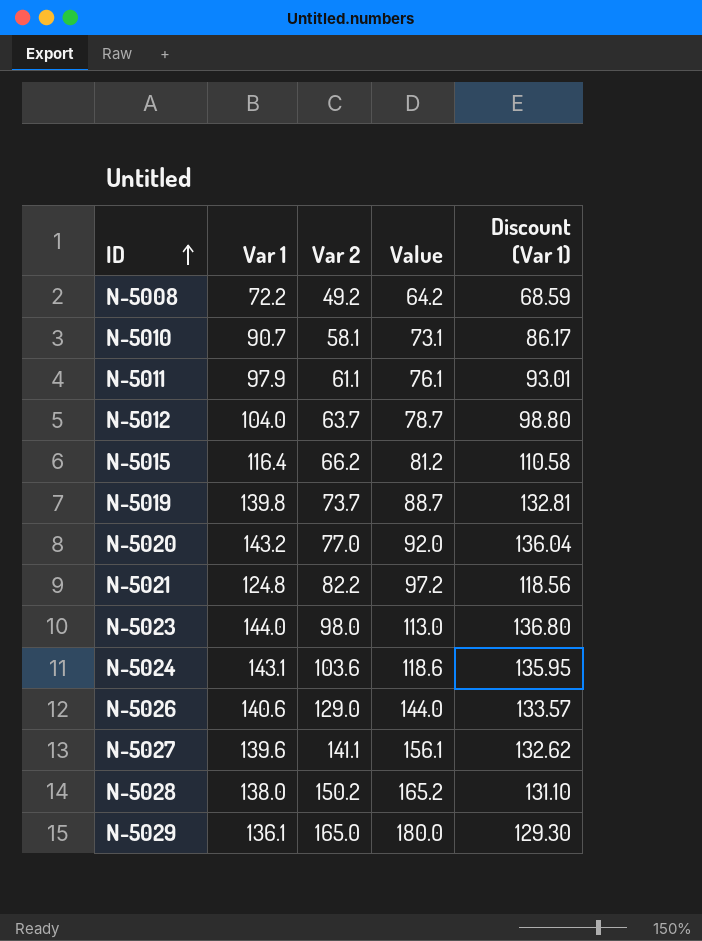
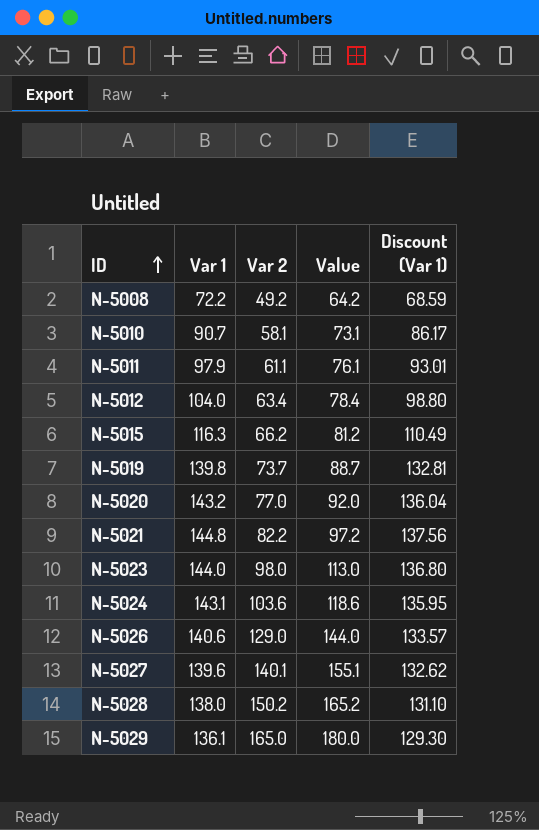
N-5012 | Var 2: 63.7 -> 63.4
N-5012 | Value: 78.7 -> 78.4
N-5015 | Var 1: 116.4 -> 116.3
N-5015 | Discount (Var 1): 110.58 -> 110.49
N-5021 | Var 1: 124.8 -> 144.8
N-5021 | Discount (Var 1): 118.56 -> 137.56
N-5027 | Var 2: 141.1 -> 140.1
N-5027 | Value: 156.1 -> 155.1

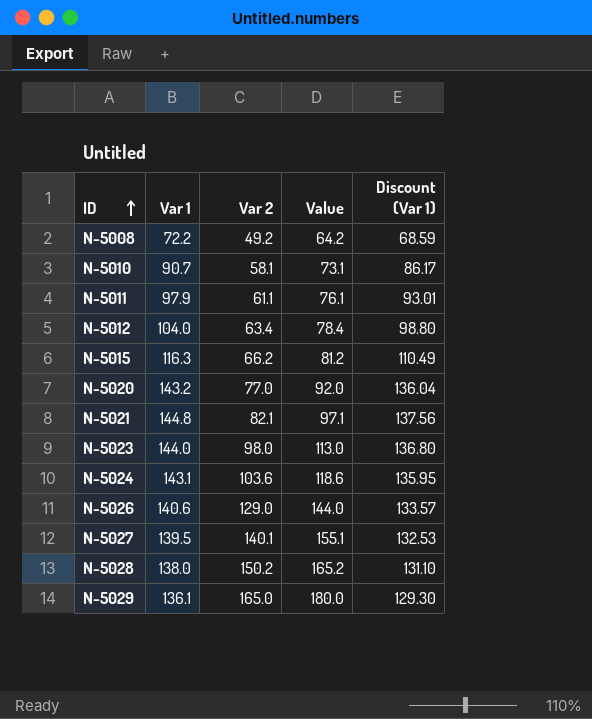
row N-5019: 139.8 | 73.7 | 88.7 | 132.81 -> none
N-5021 | Var 2: 82.2 -> 82.1
N-5021 | Value: 97.2 -> 97.1
N-5027 | Var 1: 139.6 -> 139.5
N-5027 | Discount (Var 1): 132.62 -> 132.53

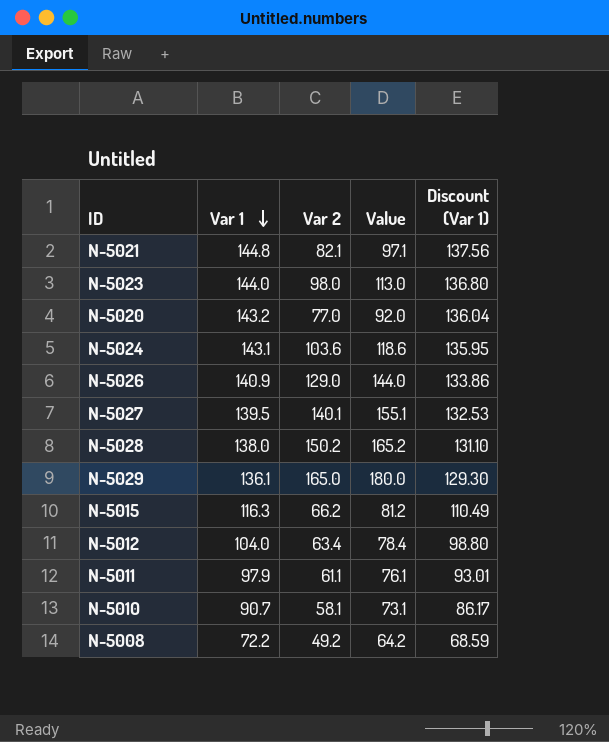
row order: ID ascending -> Var 1 descending
N-5026 | Var 1: 140.6 -> 140.9
N-5026 | Discount (Var 1): 133.57 -> 133.86

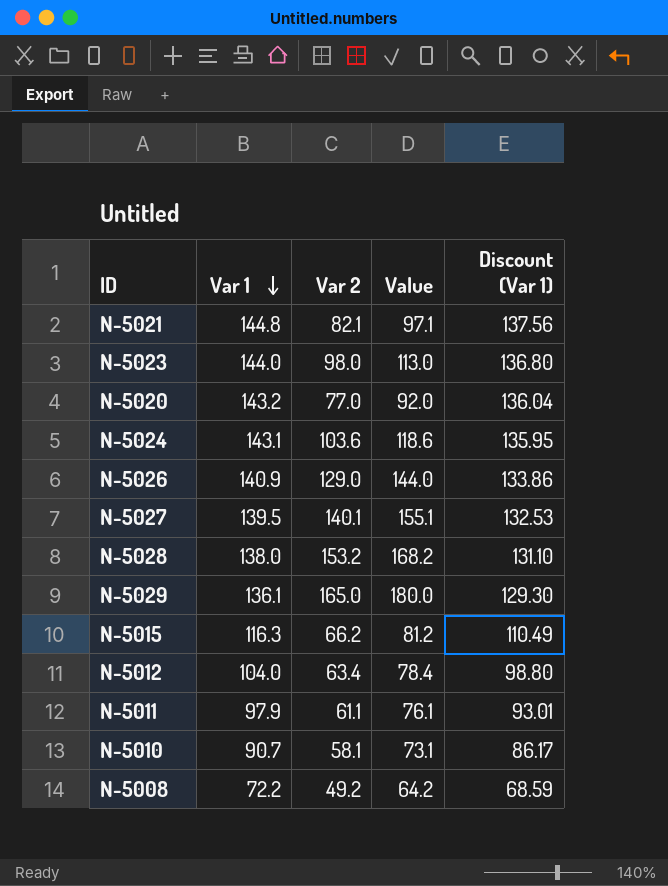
N-5028 | Var 2: 150.2 -> 153.2
N-5028 | Value: 165.2 -> 168.2

